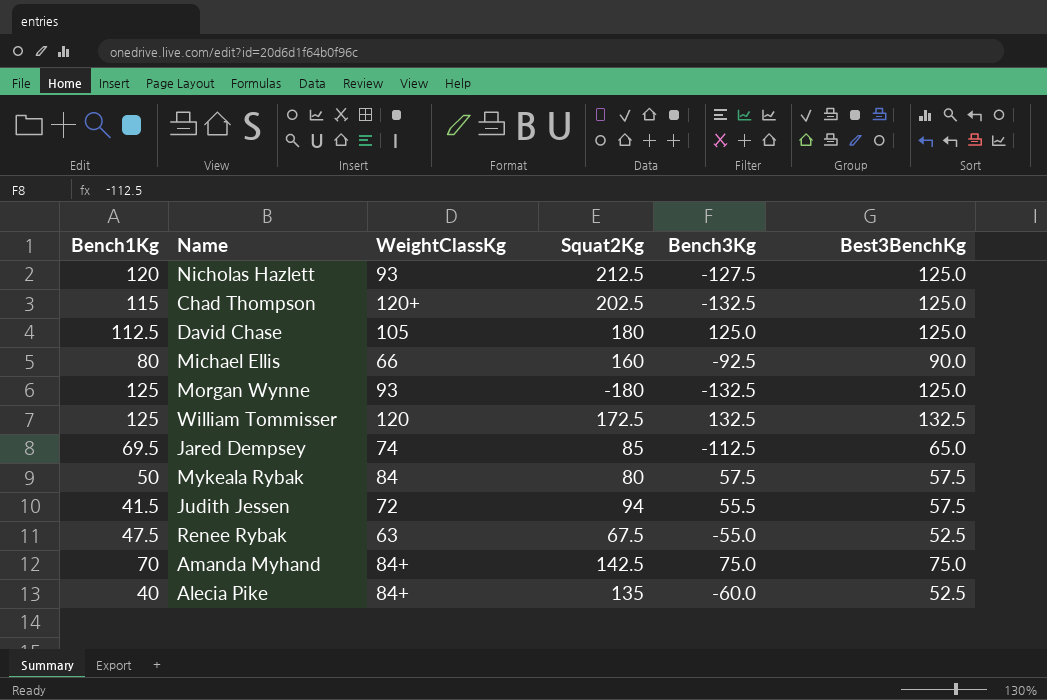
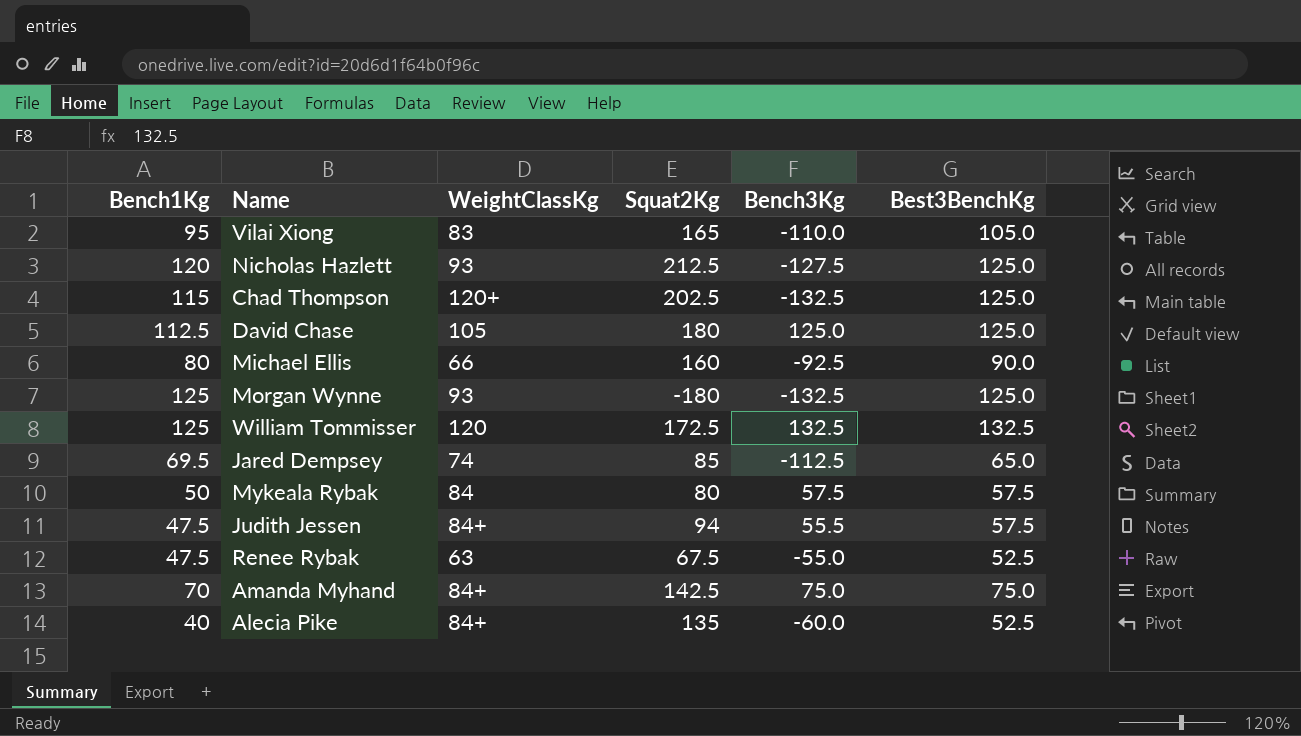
row Vilai Xiong: none -> 95 | 83 | 165 | -110.0 | 105.0
Judith Jessen | Bench1Kg: 41.5 -> 47.5
Judith Jessen | WeightClassKg: 72 -> 84+

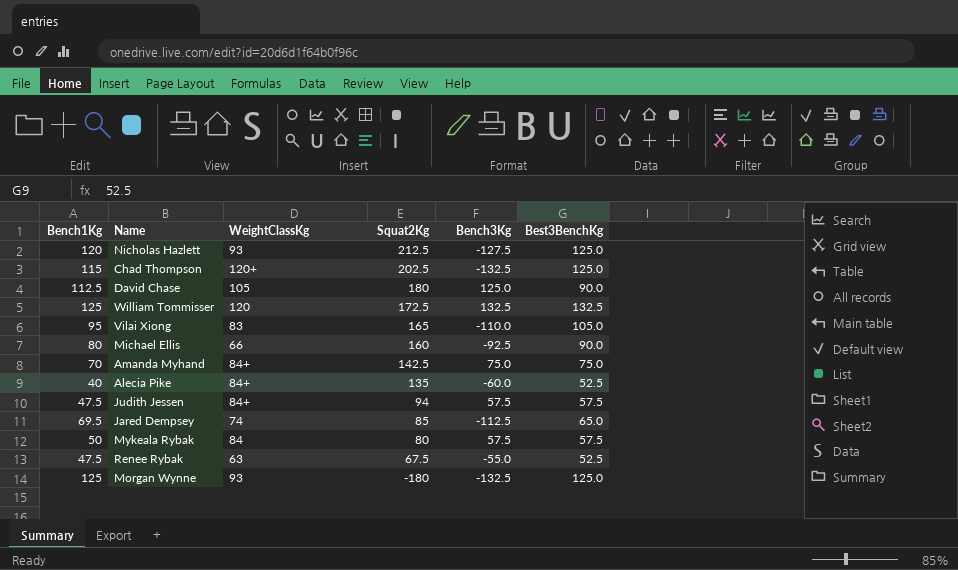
row order: none -> Squat2Kg descending
David Chase | Best3BenchKg: 125.0 -> 90.0
Judith Jessen | Bench3Kg: 55.5 -> 57.5

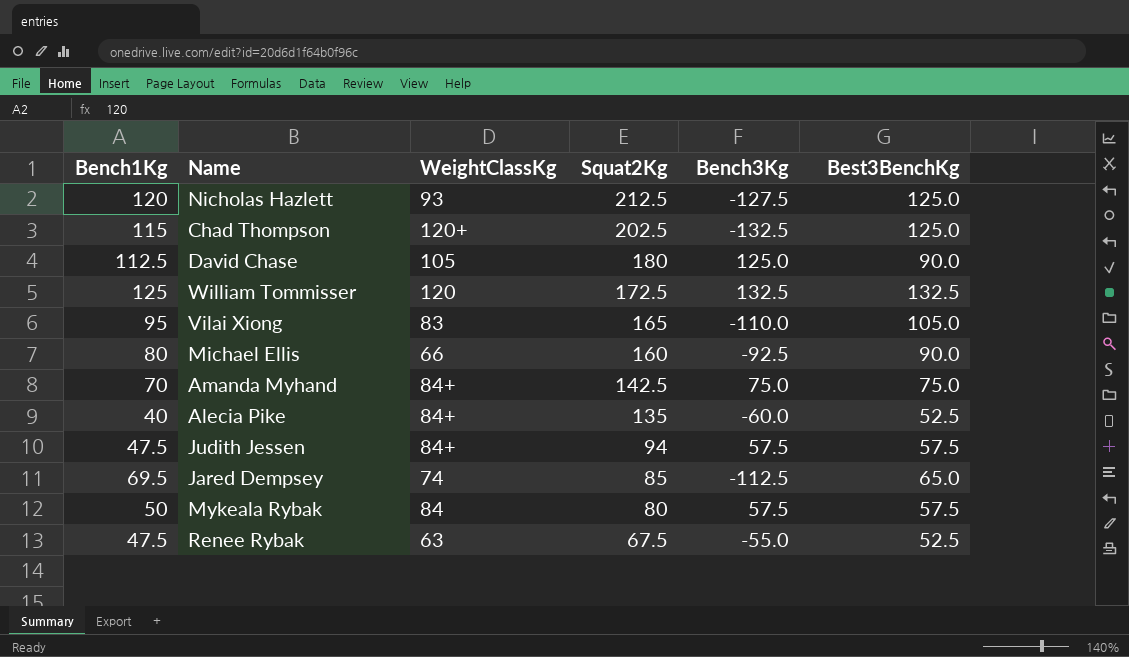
row Morgan Wynne: 125 | 93 | -180 | -132.5 | 125.0 -> none

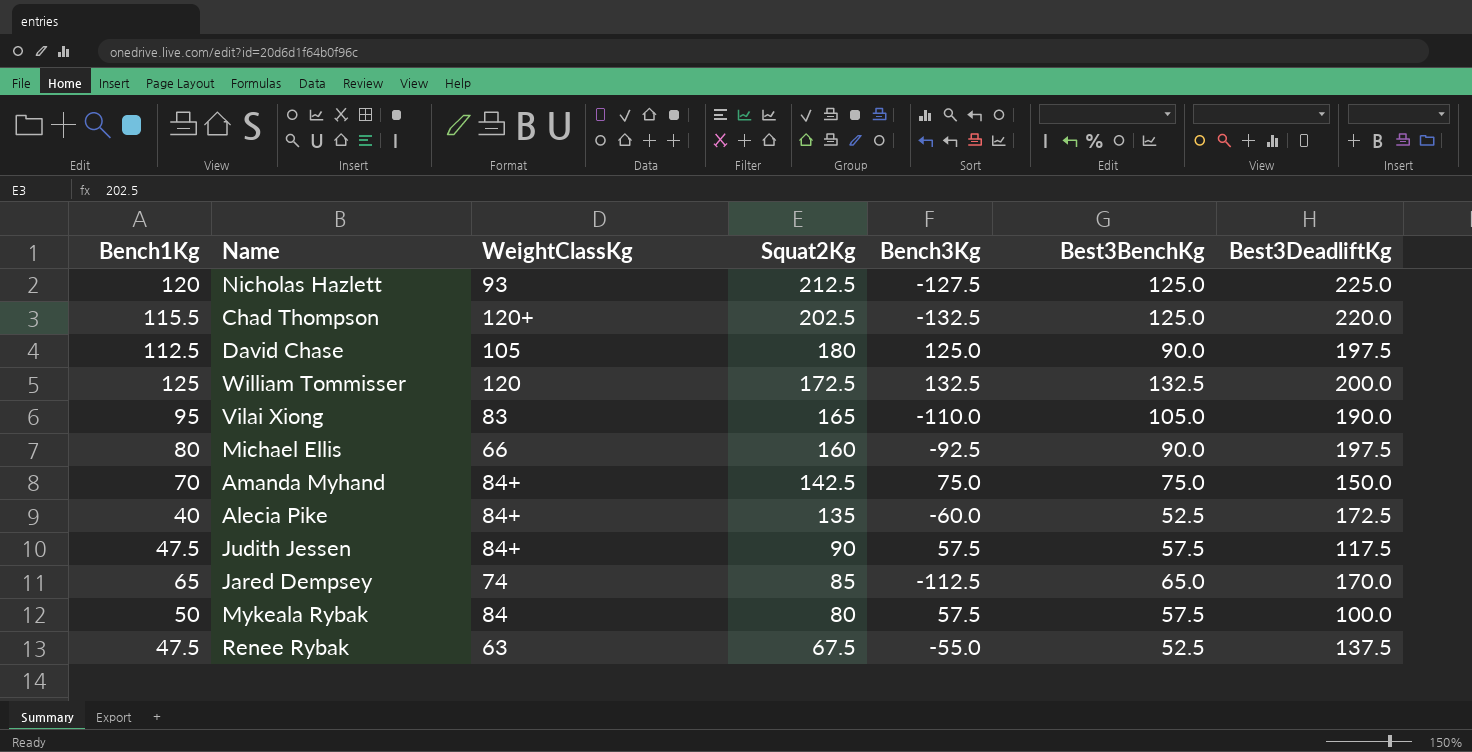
column Best3DeadliftKg | position: none -> 7
Chad Thompson | Bench1Kg: 115 -> 115.5
Judith Jessen | Squat2Kg: 94 -> 90
Jared Dempsey | Bench1Kg: 69.5 -> 65

